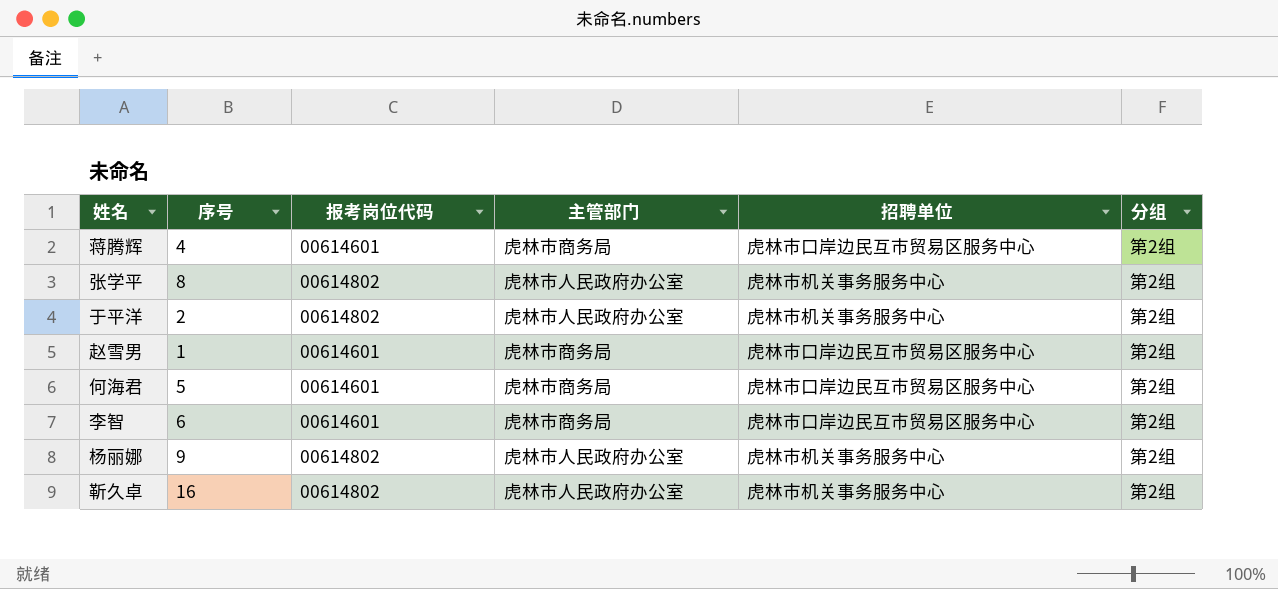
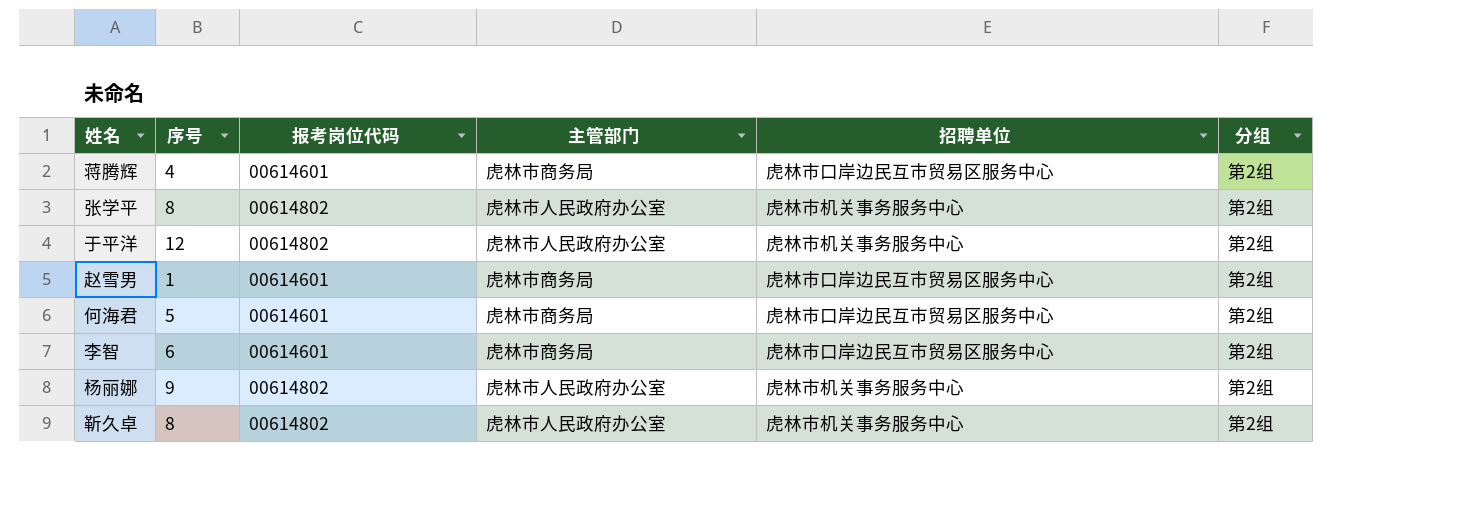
于平洋 | 序号: 2 -> 12
靳久卓 | 序号: 16 -> 8

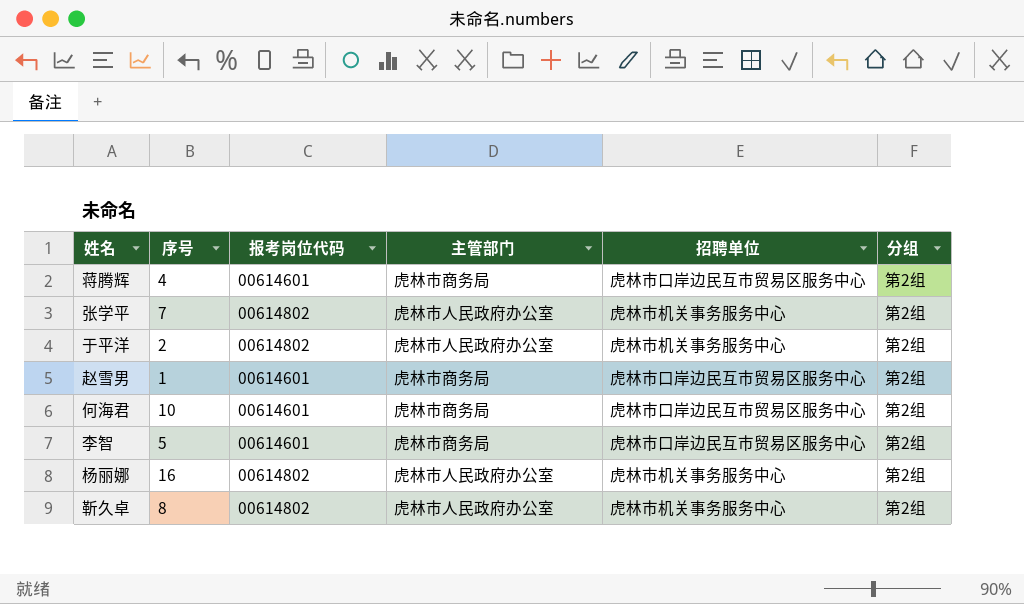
张学平 | 序号: 8 -> 7
于平洋 | 序号: 12 -> 2
何海君 | 序号: 5 -> 10
李智 | 序号: 6 -> 5
杨丽娜 | 序号: 9 -> 16

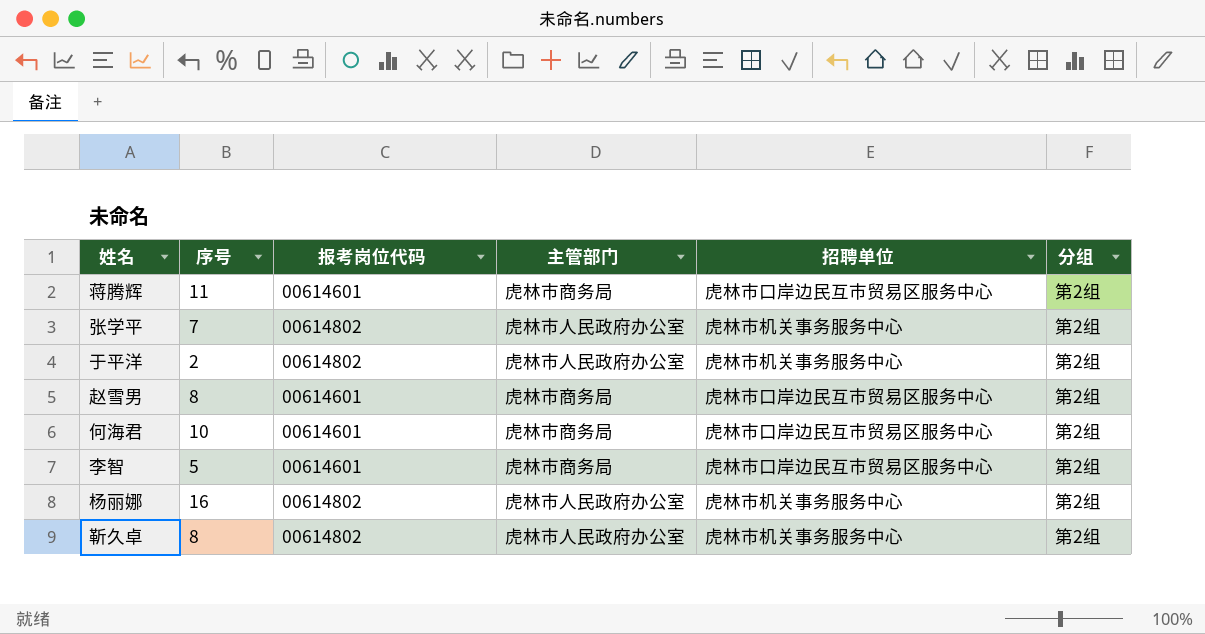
蒋腾辉 | 序号: 4 -> 11
赵雪男 | 序号: 1 -> 8

